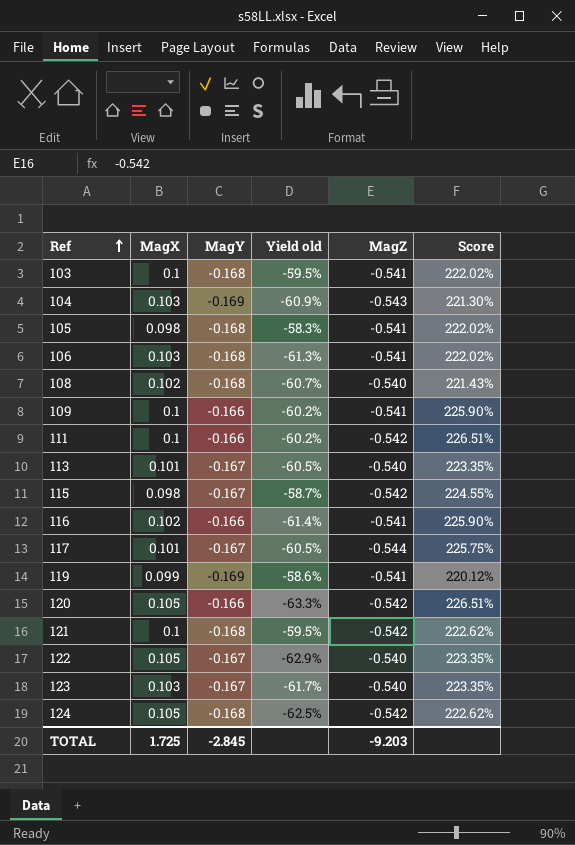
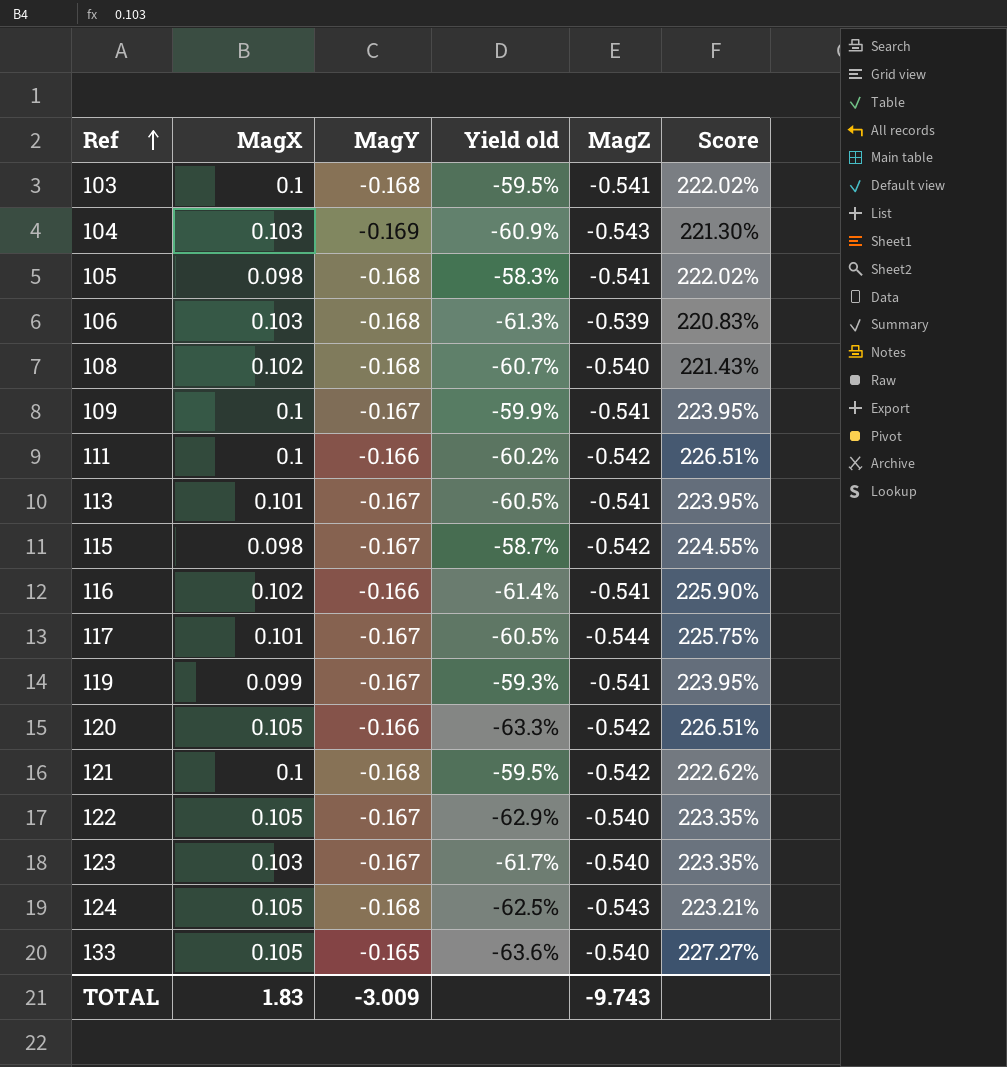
106 | MagZ: -0.541 -> -0.539
106 | Score: 222.02% -> 220.83%
109 | MagY: -0.166 -> -0.167
109 | Yield old: -60.2% -> -59.9%
109 | Score: 225.90% -> 223.95%
113 | MagZ: -0.540 -> -0.541
113 | Score: 223.35% -> 223.95%
119 | MagY: -0.169 -> -0.167
119 | Yield old: -58.6% -> -59.3%
119 | Score: 220.12% -> 223.95%
124 | MagZ: -0.542 -> -0.543
124 | Score: 222.62% -> 223.21%
row 133: none -> 0.105 | -0.165 | -63.6% | -0.540 | 227.27%
TOTAL | MagX: 1.725 -> 1.83
TOTAL | MagY: -2.845 -> -3.009
TOTAL | MagZ: -9.203 -> -9.743

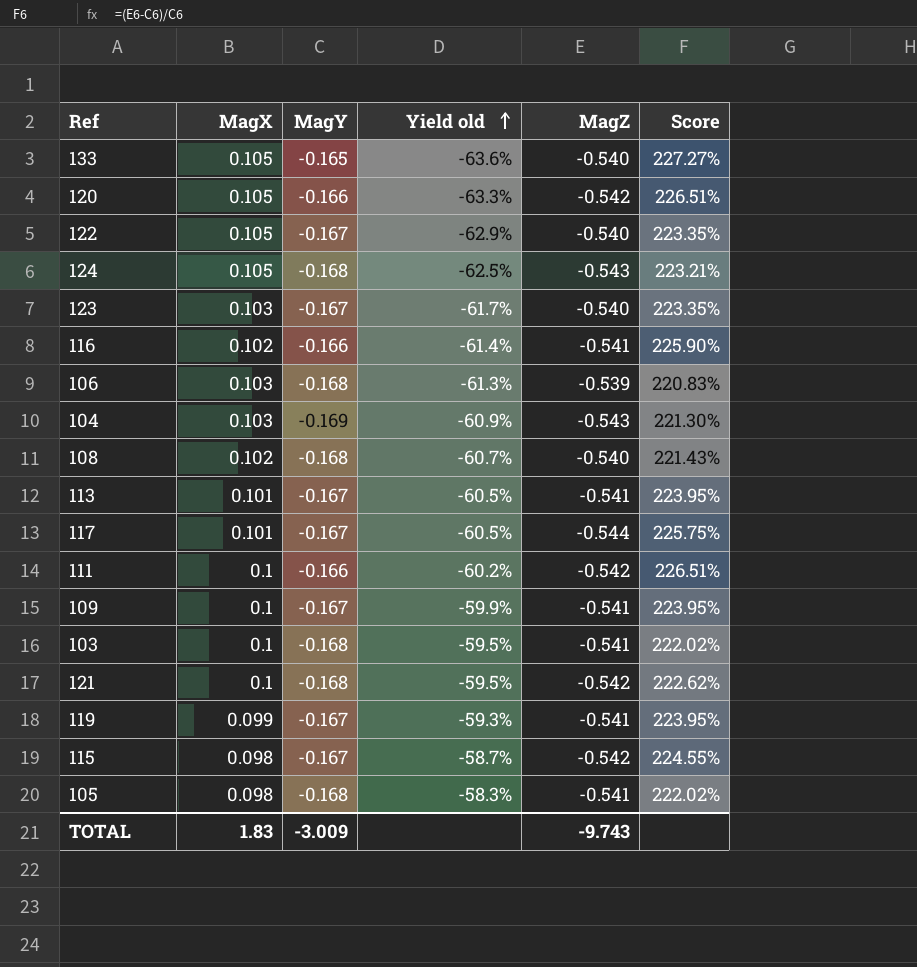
row order: Ref ascending -> Yield old ascending

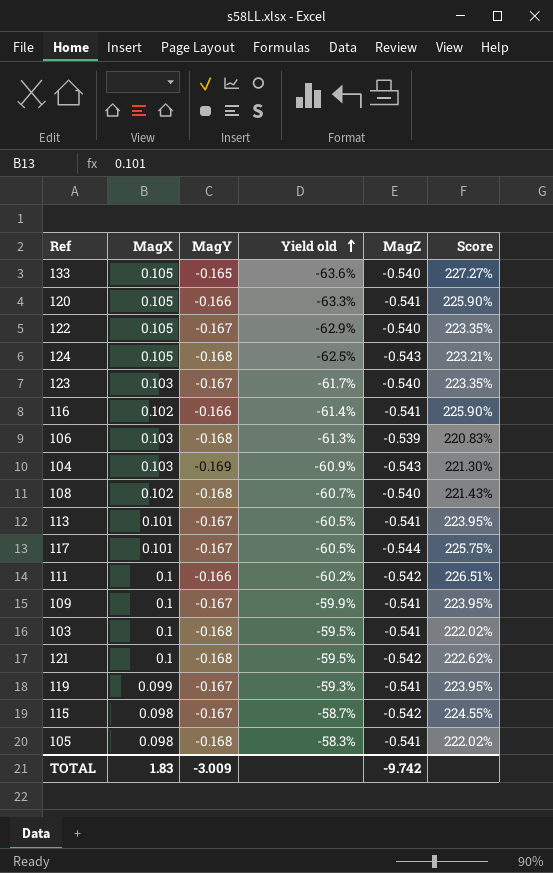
120 | MagZ: -0.542 -> -0.541
120 | Score: 226.51% -> 225.90%
TOTAL | MagZ: -9.743 -> -9.742

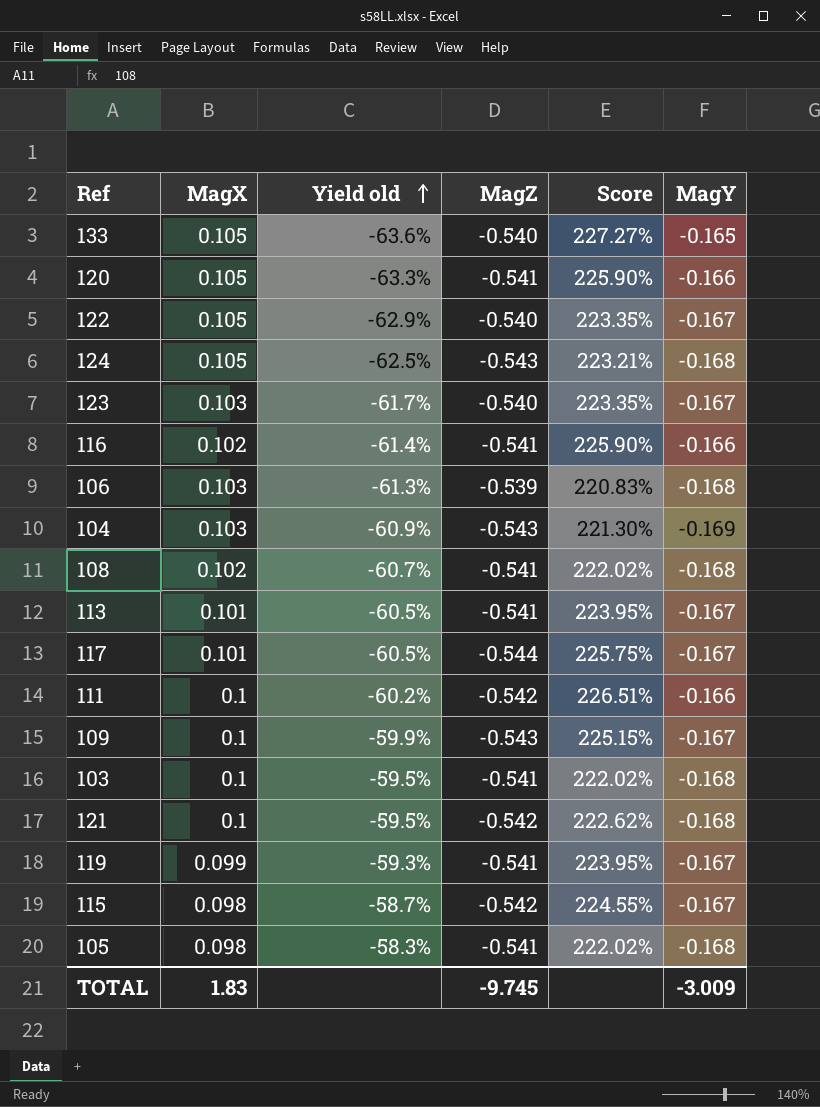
column MagY | position: 3 -> 6
108 | MagZ: -0.540 -> -0.541
108 | Score: 221.43% -> 222.02%
109 | MagZ: -0.541 -> -0.543
109 | Score: 223.95% -> 225.15%
TOTAL | MagZ: -9.742 -> -9.745

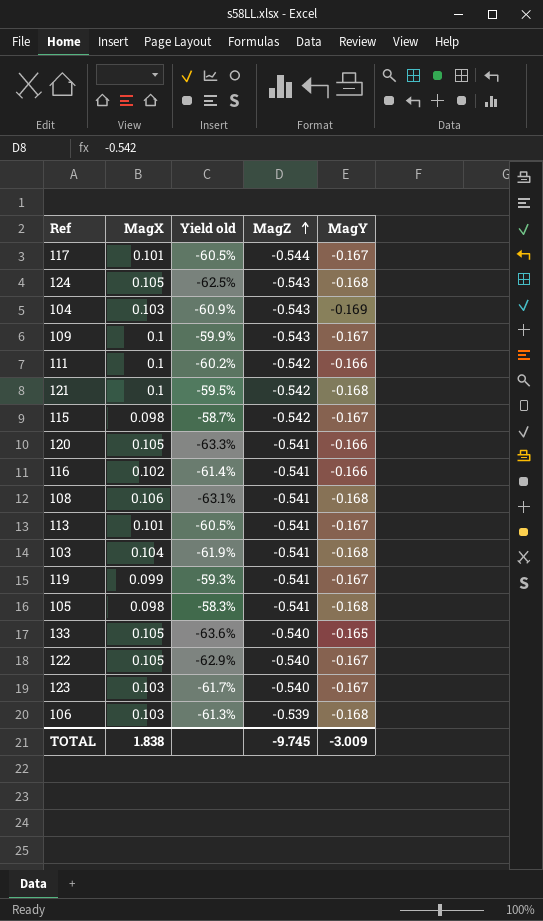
row order: Yield old ascending -> MagZ ascending
column Score | formula: ([MagZ] - [MagY]) / [MagY] -> none
108 | MagX: 0.102 -> 0.106
108 | Yield old: -60.7% -> -63.1%
103 | MagX: 0.1 -> 0.104
103 | Yield old: -59.5% -> -61.9%
TOTAL | MagX: 1.83 -> 1.838

